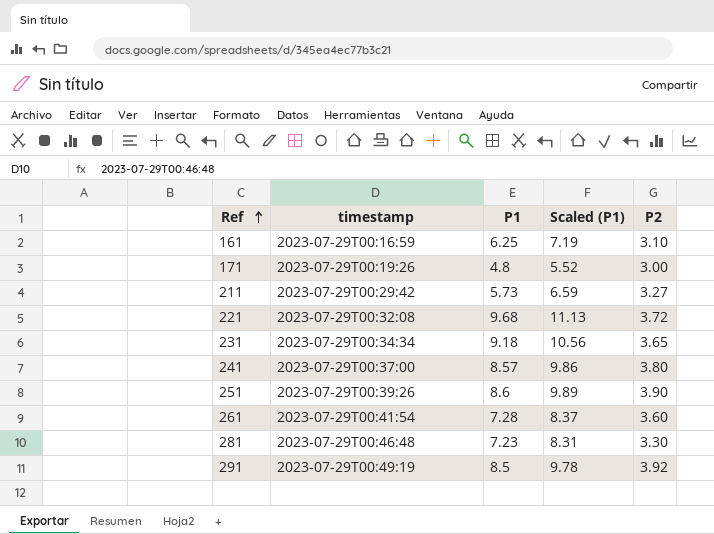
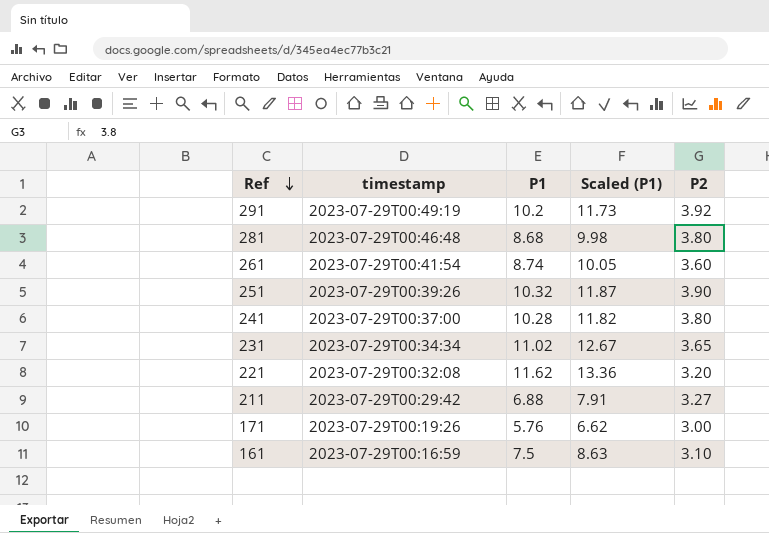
row order: Ref ascending -> Ref descending
291 | P1: 8.5 -> 10.2
291 | Scaled (P1): 9.78 -> 11.73
281 | P1: 7.23 -> 8.68
281 | Scaled (P1): 8.31 -> 9.98
281 | P2: 3.30 -> 3.80
261 | P1: 7.28 -> 8.74
261 | Scaled (P1): 8.37 -> 10.05
251 | P1: 8.6 -> 10.32
251 | Scaled (P1): 9.89 -> 11.87
241 | P1: 8.57 -> 10.28
241 | Scaled (P1): 9.86 -> 11.82
231 | P1: 9.18 -> 11.02
231 | Scaled (P1): 10.56 -> 12.67
221 | P1: 9.68 -> 11.62
221 | Scaled (P1): 11.13 -> 13.36
221 | P2: 3.72 -> 3.20
211 | P1: 5.73 -> 6.88
211 | Scaled (P1): 6.59 -> 7.91
171 | P1: 4.8 -> 5.76
171 | Scaled (P1): 5.52 -> 6.62
161 | P1: 6.25 -> 7.5
161 | Scaled (P1): 7.19 -> 8.63

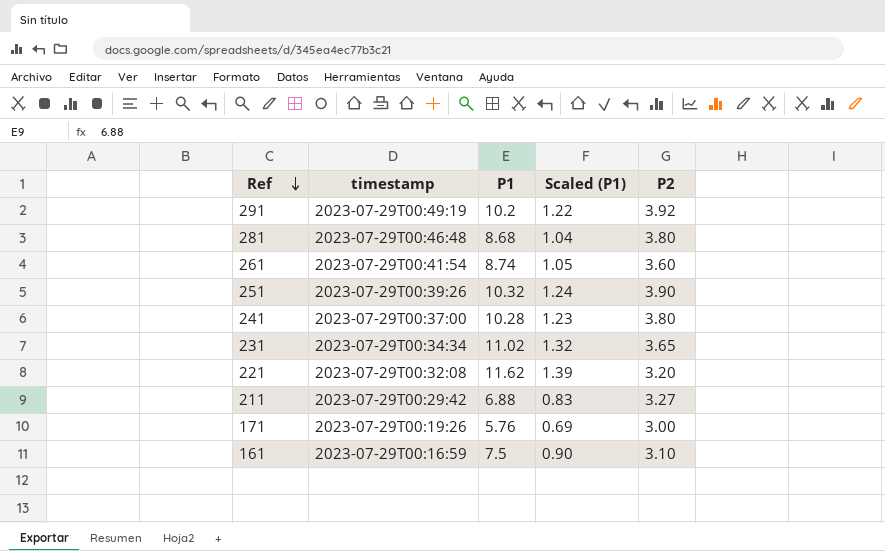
column Scaled (P1) | formula: [P1] * 1.15 -> [P1] * 0.12

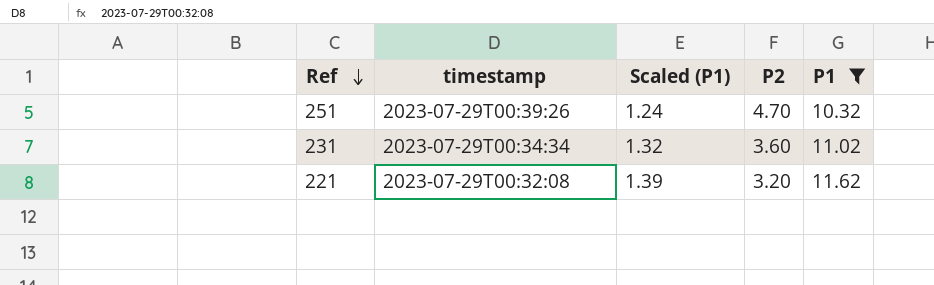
filter: none -> P1 >= 10.32
column P1 | position: 3 -> 5
251 | P2: 3.90 -> 4.70
231 | P2: 3.65 -> 3.60

